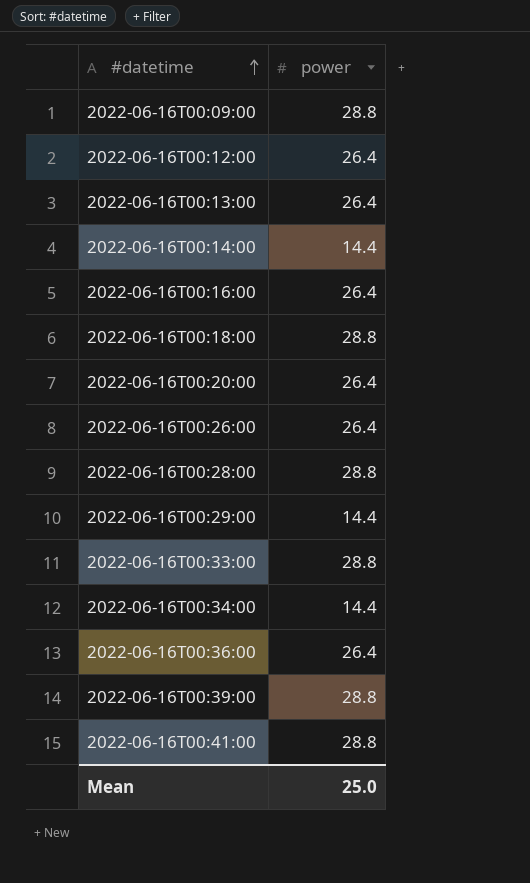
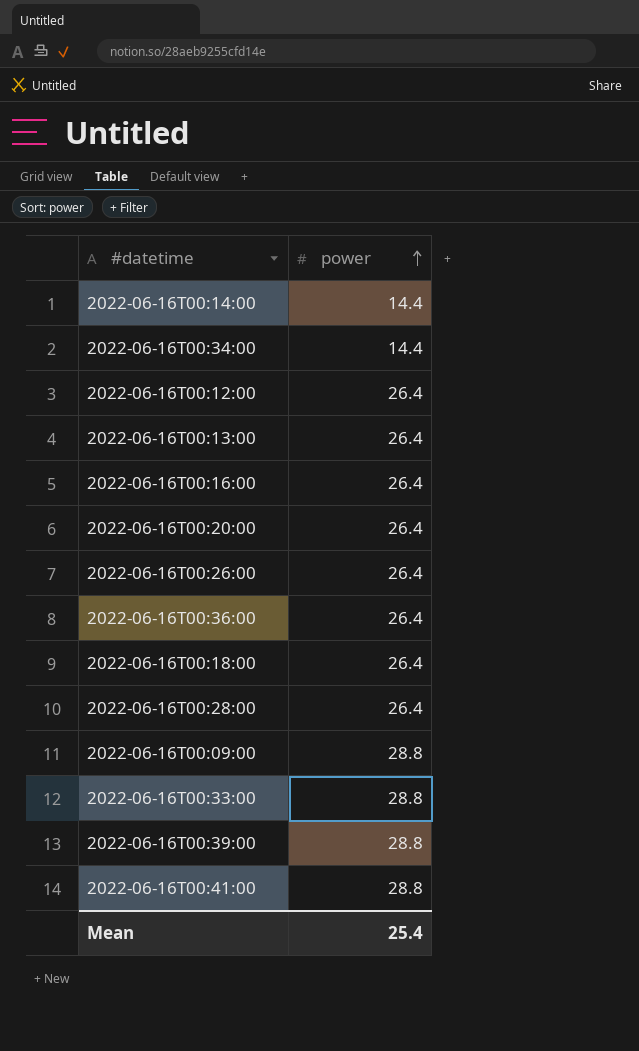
row order: #datetime ascending -> power ascending
row 2022-06-16T00:29:00: 14.4 -> none
2022-06-16T00:18:00 | power: 28.8 -> 26.4
2022-06-16T00:28:00 | power: 28.8 -> 26.4
Mean | power: 25.0 -> 25.4

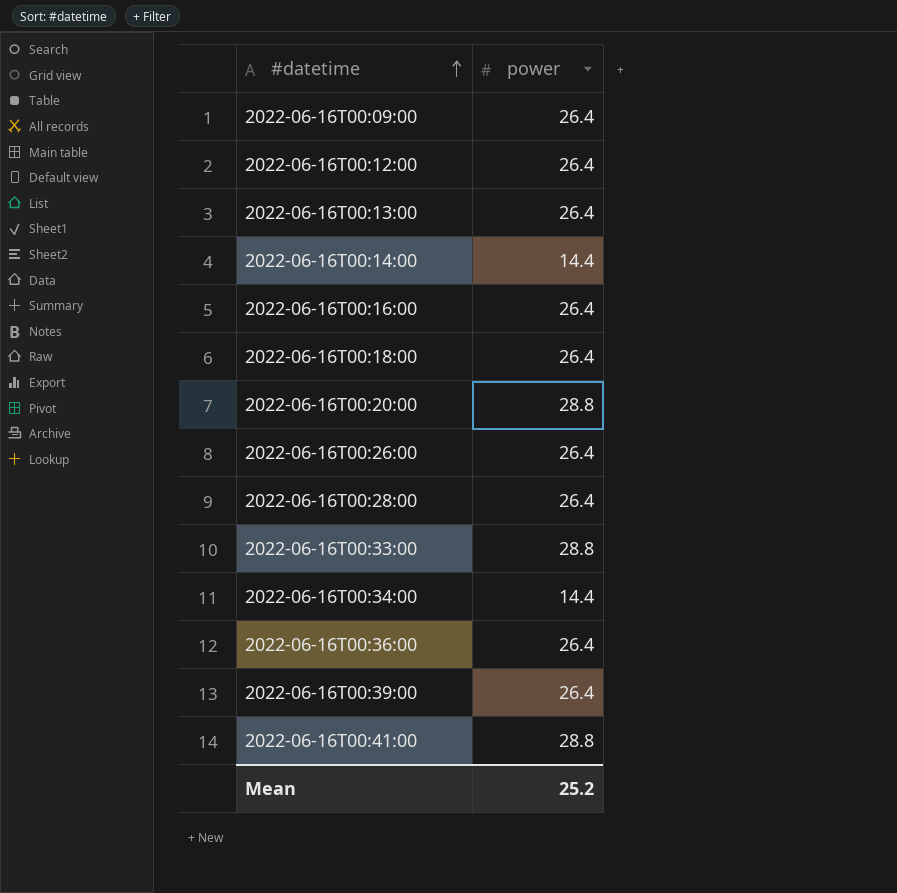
row order: power ascending -> #datetime ascending
2022-06-16T00:09:00 | power: 28.8 -> 26.4
2022-06-16T00:20:00 | power: 26.4 -> 28.8
2022-06-16T00:39:00 | power: 28.8 -> 26.4
Mean | power: 25.4 -> 25.2

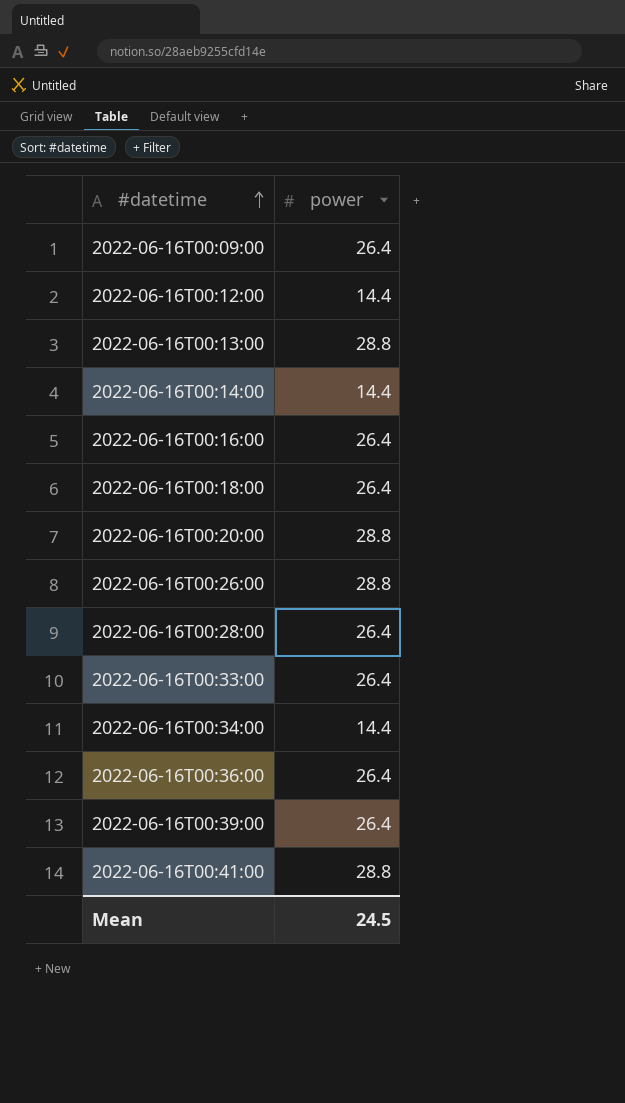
2022-06-16T00:12:00 | power: 26.4 -> 14.4
2022-06-16T00:13:00 | power: 26.4 -> 28.8
2022-06-16T00:26:00 | power: 26.4 -> 28.8
2022-06-16T00:33:00 | power: 28.8 -> 26.4
Mean | power: 25.2 -> 24.5

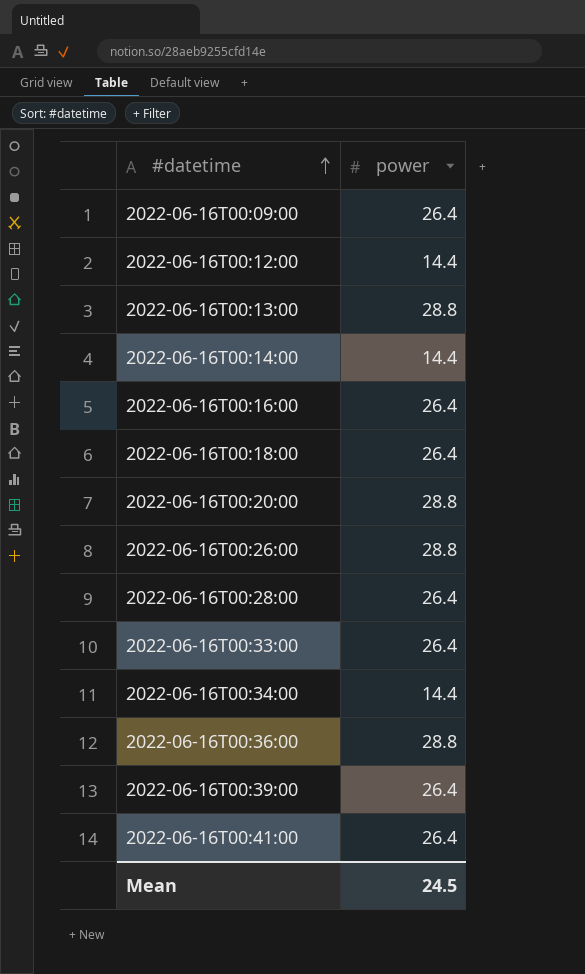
2022-06-16T00:36:00 | power: 26.4 -> 28.8
2022-06-16T00:41:00 | power: 28.8 -> 26.4

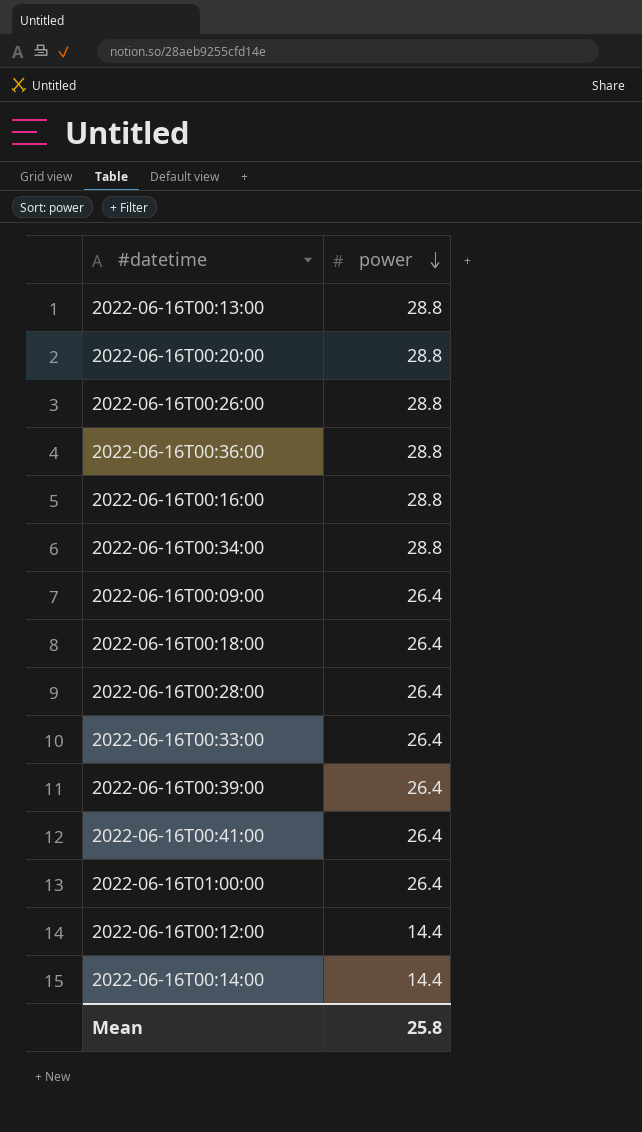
row order: #datetime ascending -> power descending
2022-06-16T00:16:00 | power: 26.4 -> 28.8
2022-06-16T00:34:00 | power: 14.4 -> 28.8
row 2022-06-16T01:00:00: none -> 26.4
Mean | power: 24.5 -> 25.8

